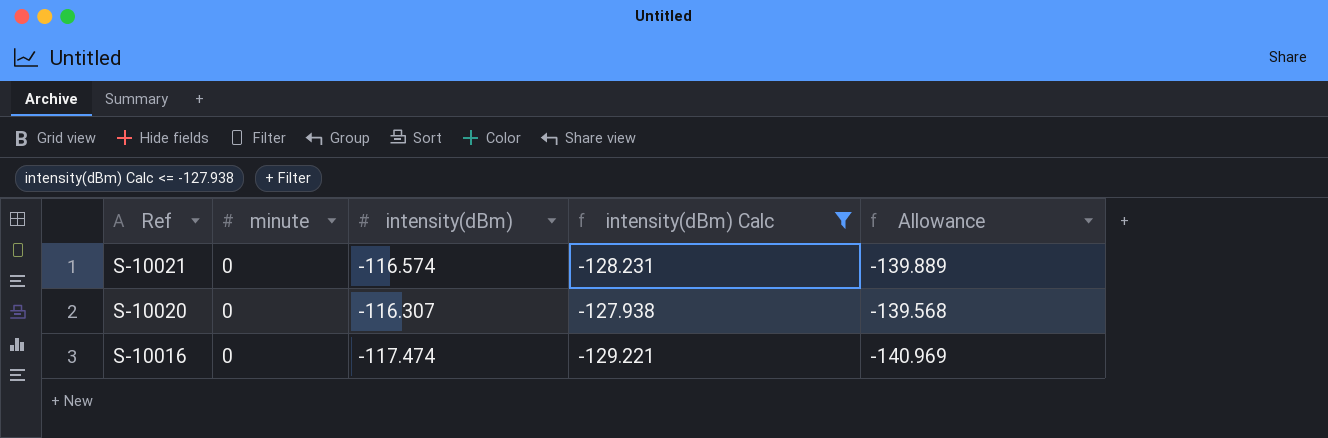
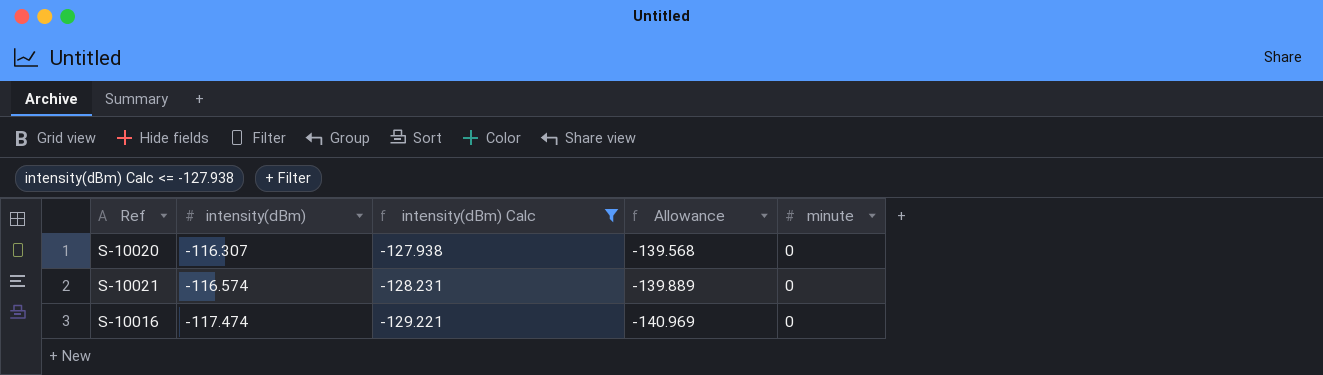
row order: Ref descending -> intensity(dBm) descending
column minute | position: 2 -> 5

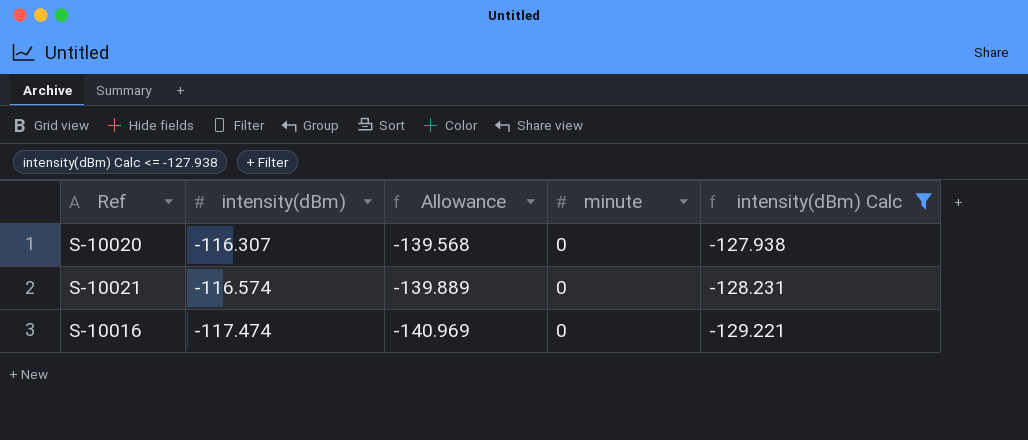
column intensity(dBm) Calc | position: 3 -> 5

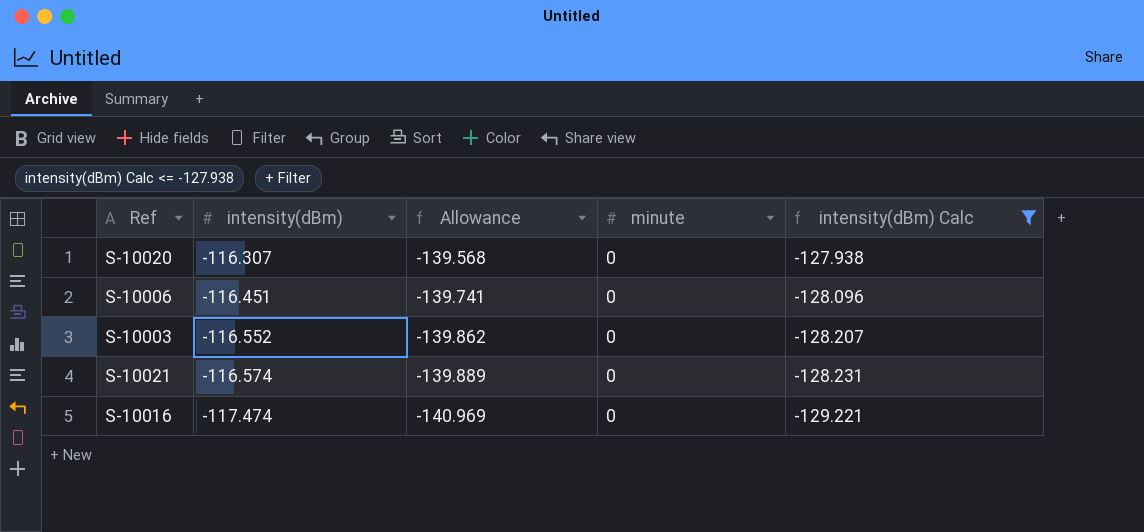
row S-10006: none -> -116.451 | -139.741 | 0 | -128.096
row S-10003: none -> -116.552 | -139.862 | 0 | -128.207

